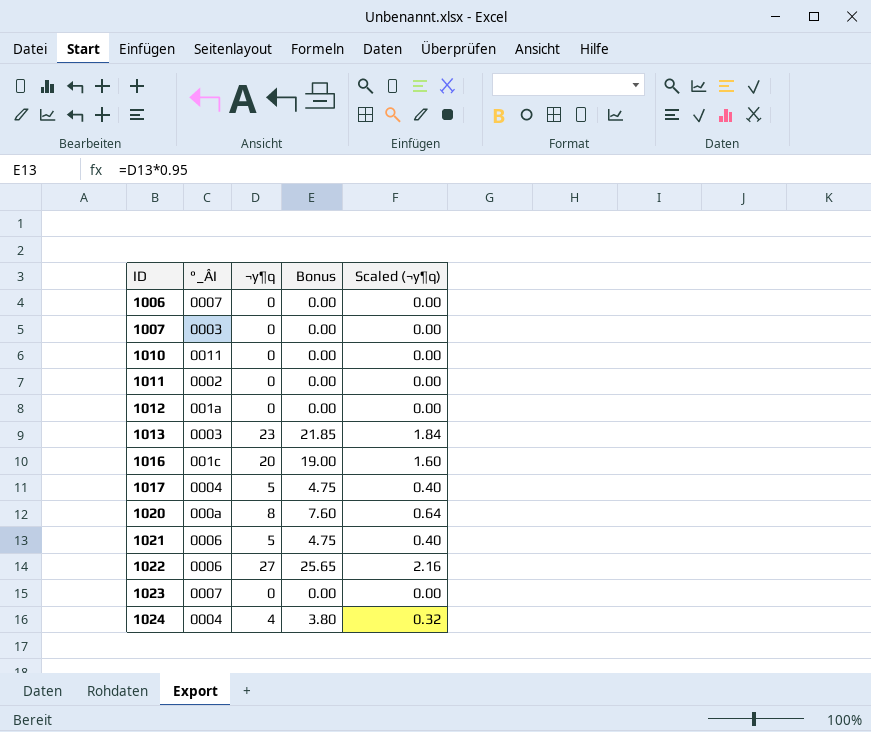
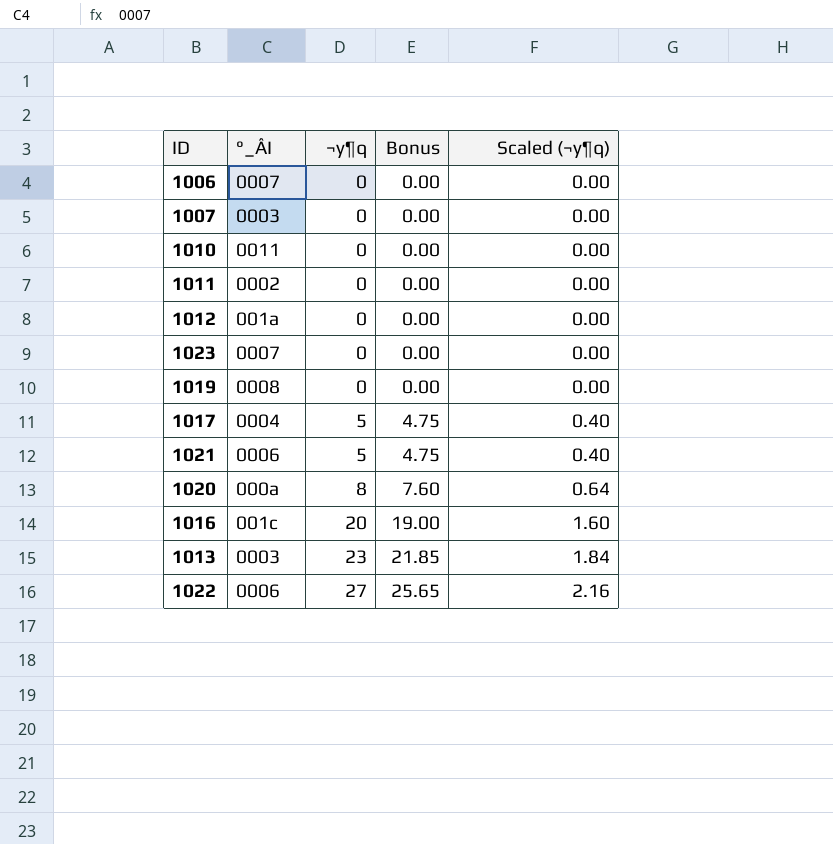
row order: ID ascending -> ¬y¶q ascending
row 1024: 0004 | 4 | 3.80 | 0.32 -> none
row 1019: none -> 0008 | 0 | 0.00 | 0.00

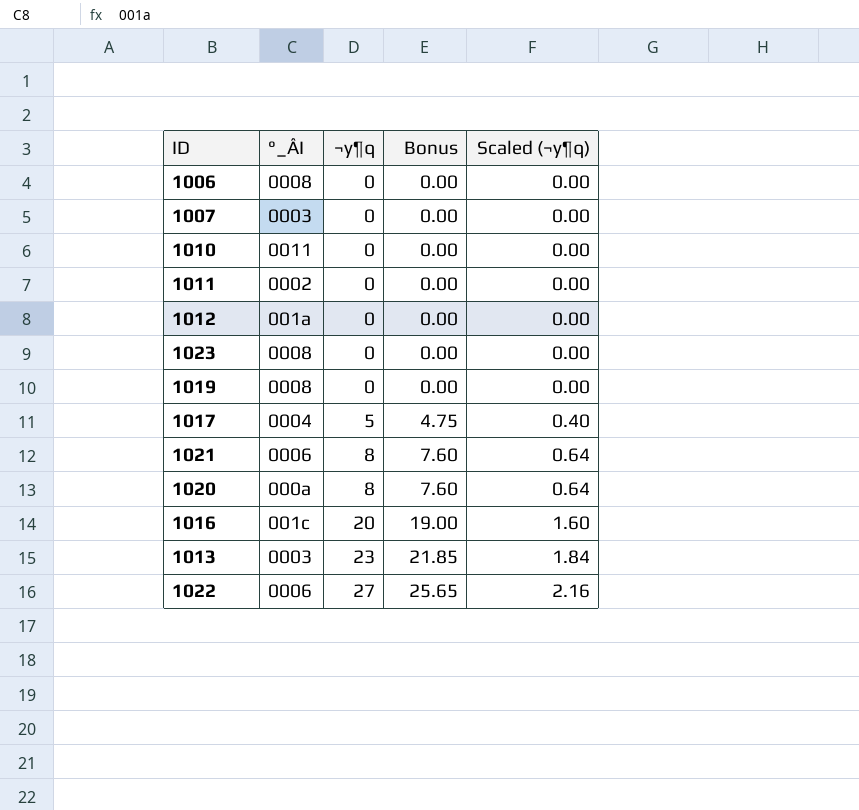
1006 | °_ÂI: 0007 -> 0008
1023 | °_ÂI: 0007 -> 0008
1021 | ¬y¶q: 5 -> 8
1021 | Bonus: 4.75 -> 7.60
1021 | Scaled (¬y¶q): 0.40 -> 0.64

